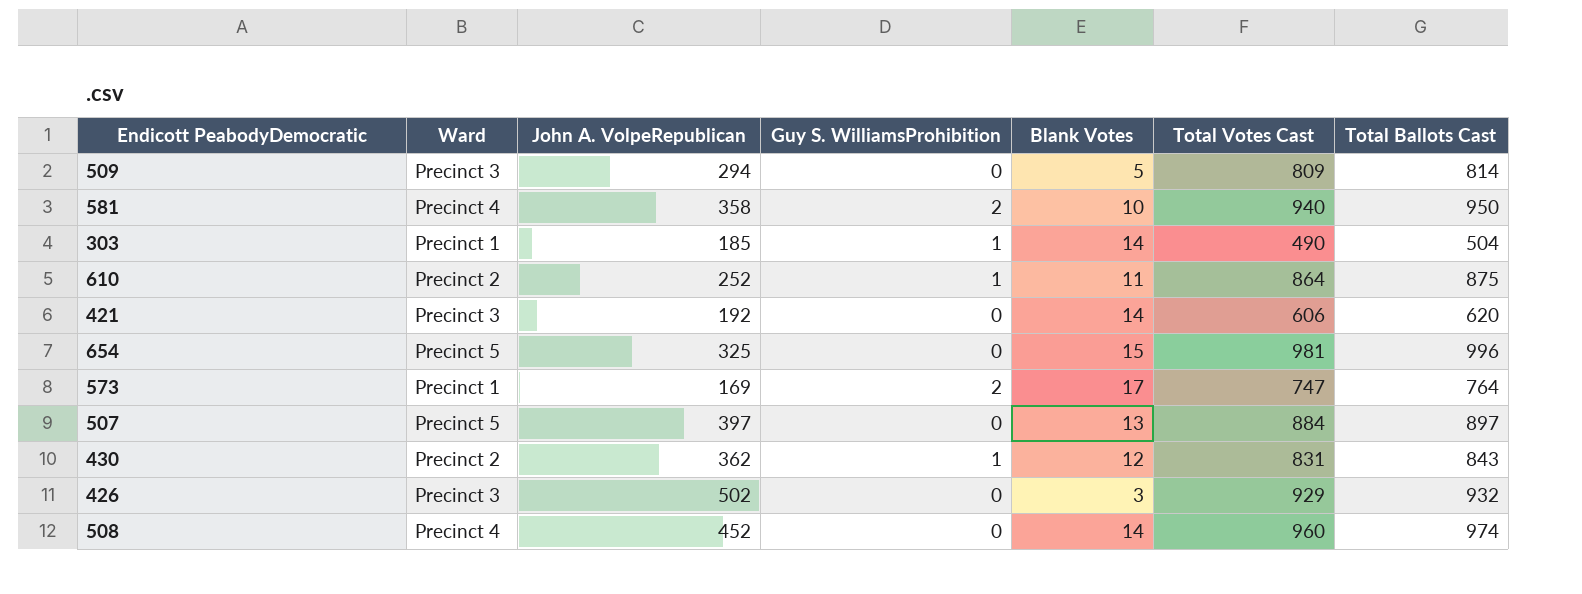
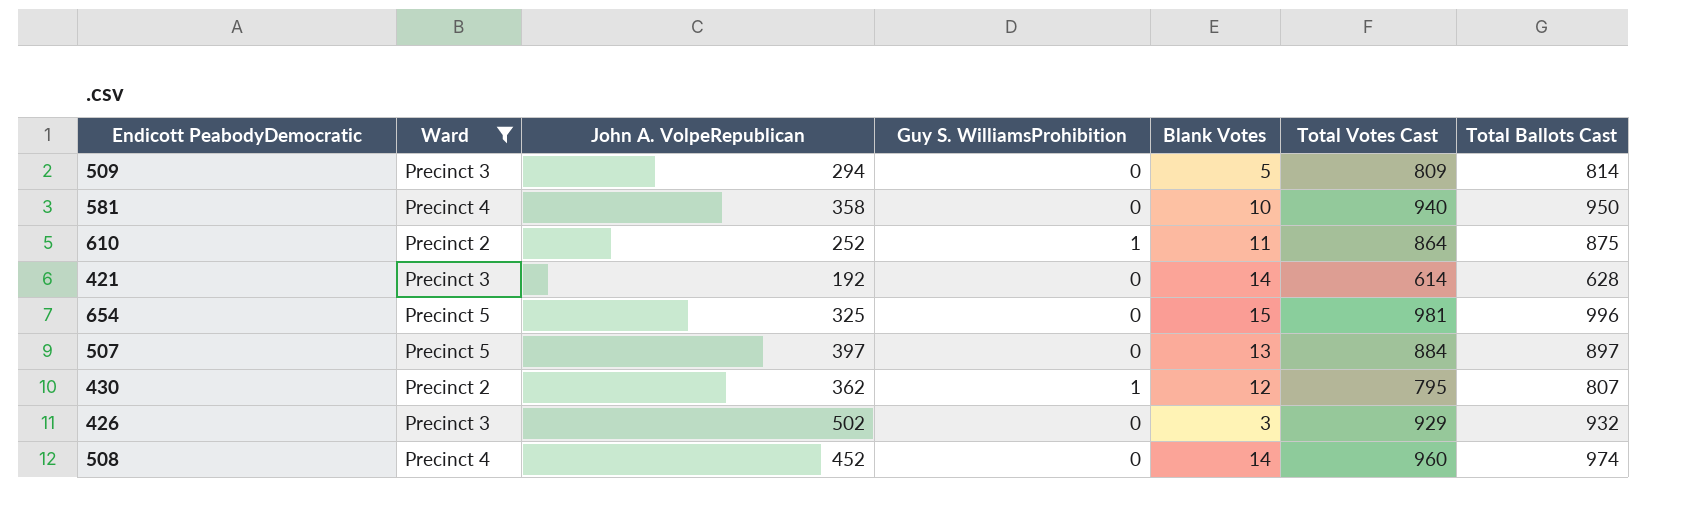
filter: none -> Ward != Precinct 1
581 | Guy S. WilliamsProhibition: 2 -> 0
421 | Total Votes Cast: 606 -> 614
421 | Total Ballots Cast: 620 -> 628
430 | Total Votes Cast: 831 -> 795
430 | Total Ballots Cast: 843 -> 807

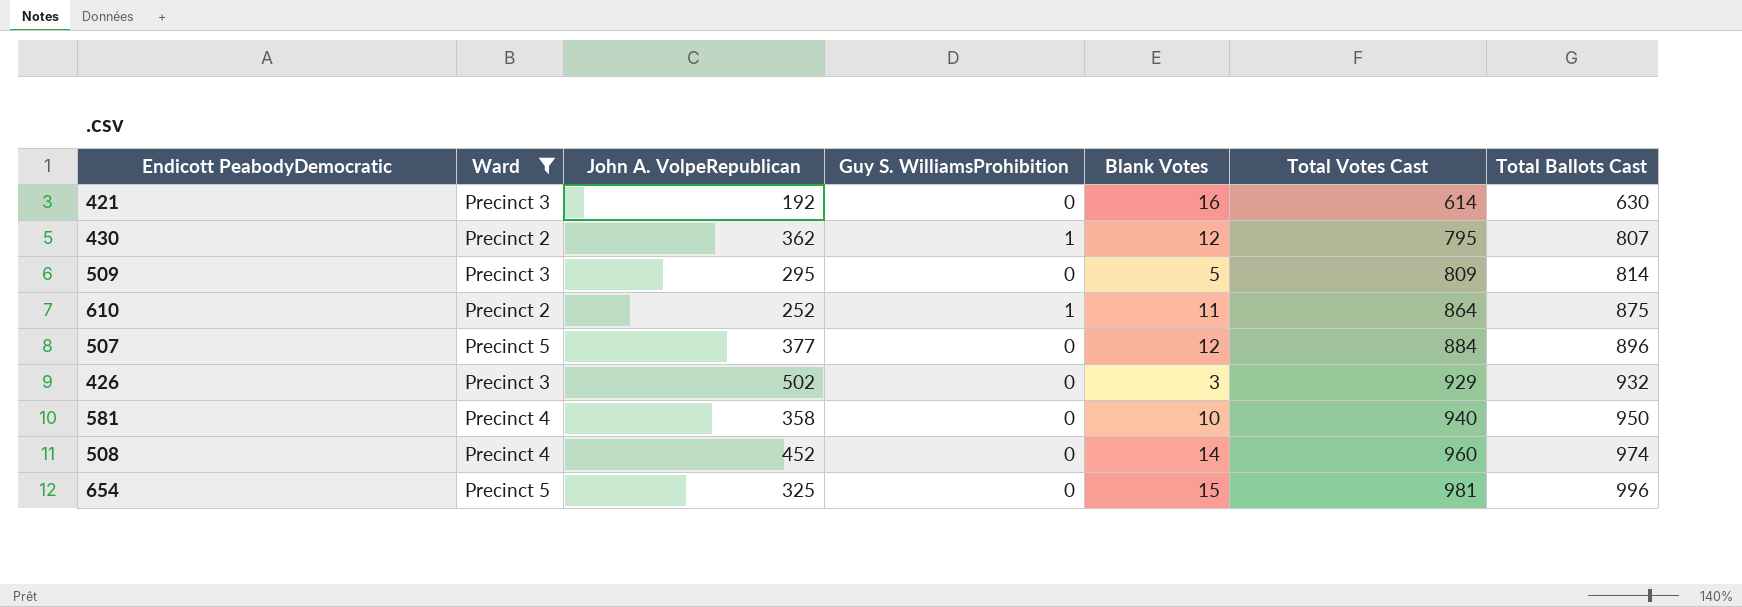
row order: none -> Total Votes Cast ascending
421 | Blank Votes: 14 -> 16
421 | Total Ballots Cast: 628 -> 630
509 | John A. VolpeRepublican: 294 -> 295
507 | John A. VolpeRepublican: 397 -> 377
507 | Blank Votes: 13 -> 12
507 | Total Ballots Cast: 897 -> 896

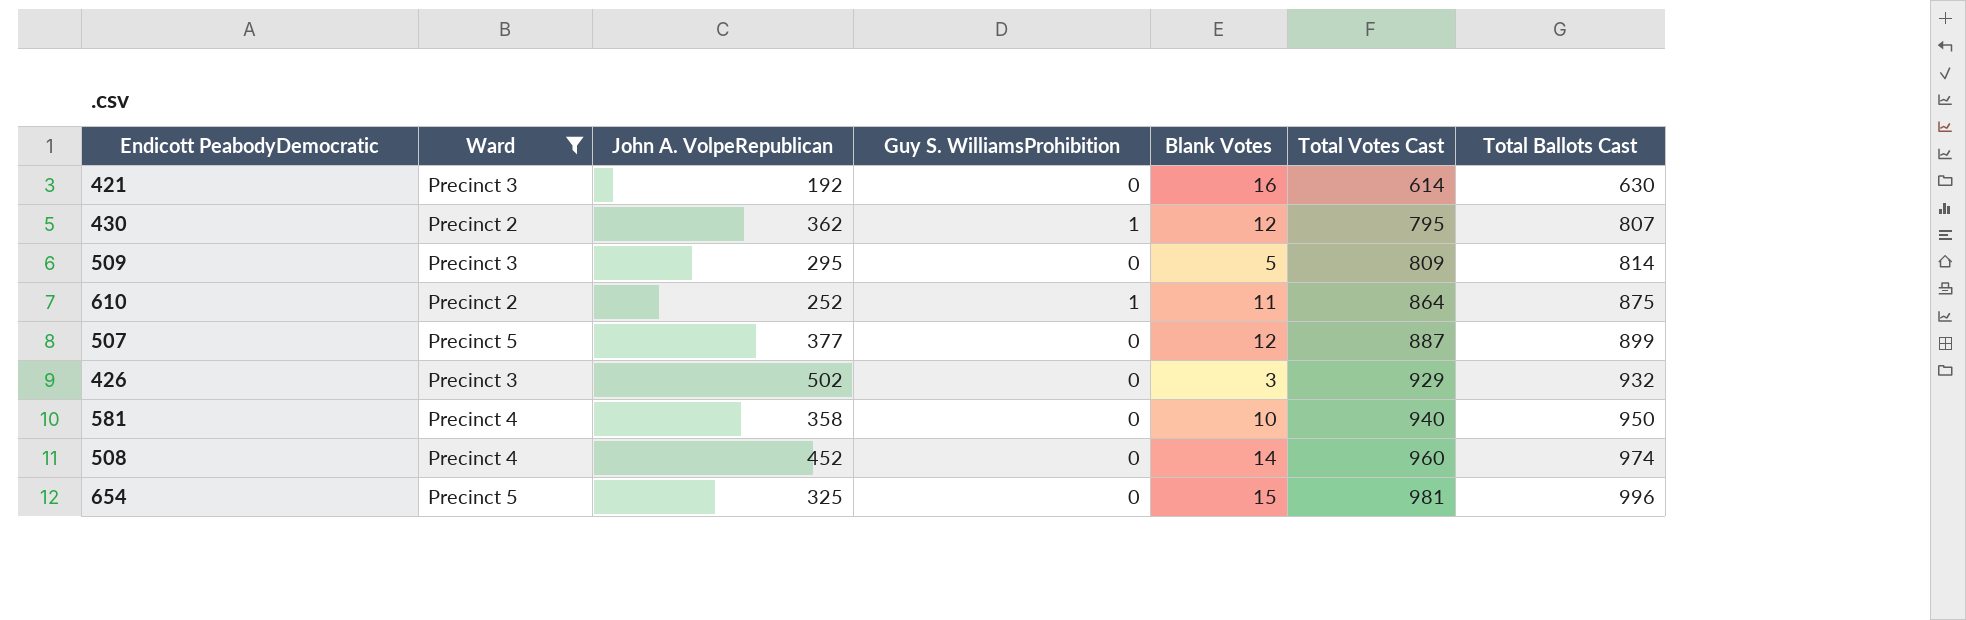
507 | Total Votes Cast: 884 -> 887
507 | Total Ballots Cast: 896 -> 899

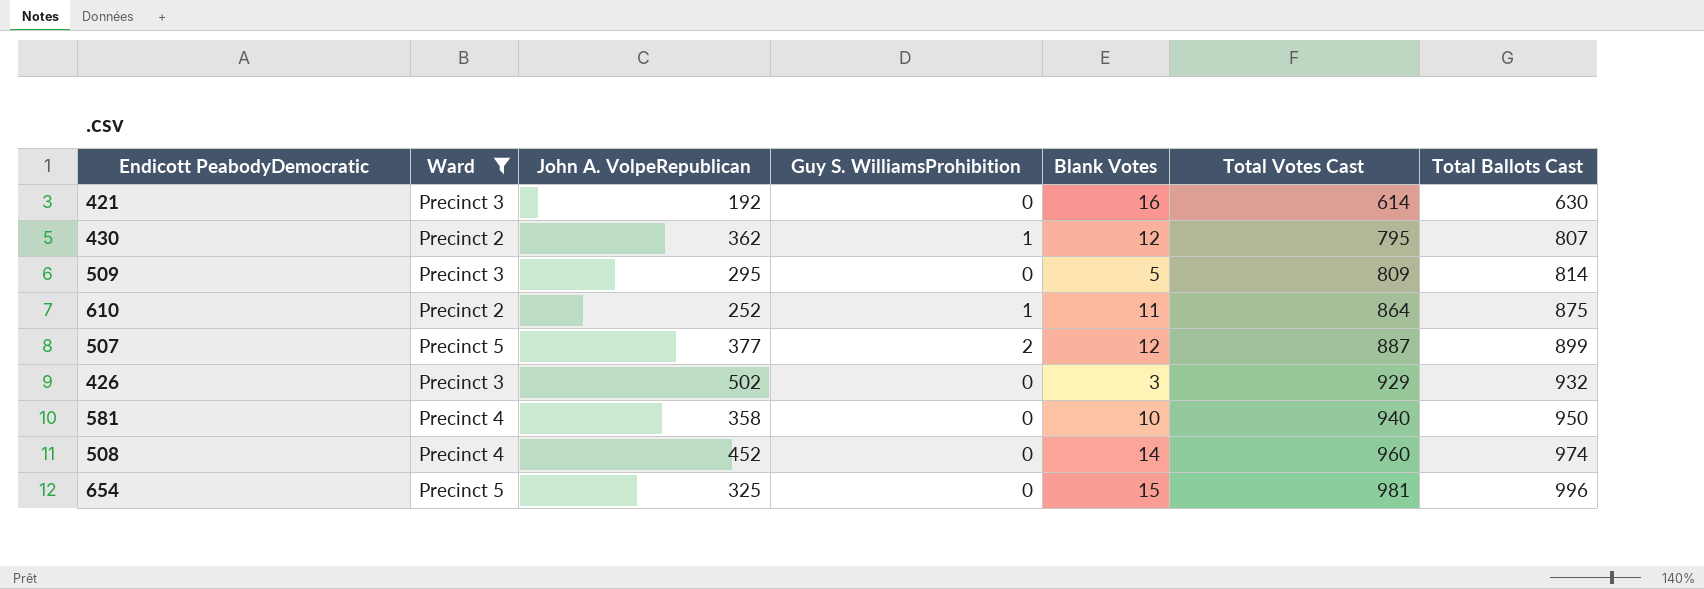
507 | Guy S. WilliamsProhibition: 0 -> 2

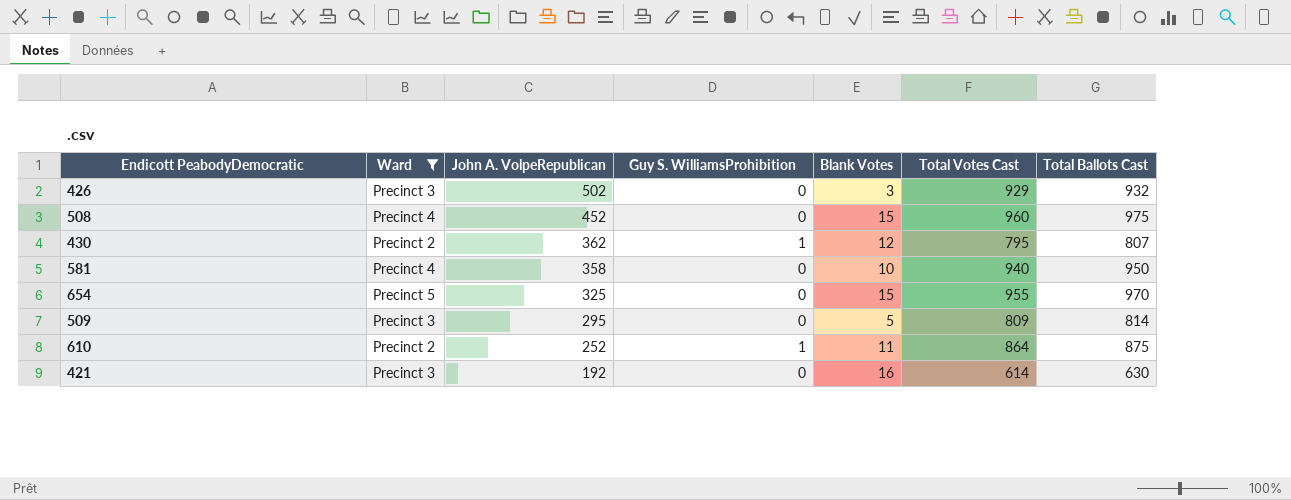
row order: Total Votes Cast ascending -> John A. VolpeRepublican descending
row 507: Precinct 5 | 377 | 2 | 12 | 887 | 899 -> none
508 | Blank Votes: 14 -> 15
508 | Total Ballots Cast: 974 -> 975
654 | Total Votes Cast: 981 -> 955
654 | Total Ballots Cast: 996 -> 970

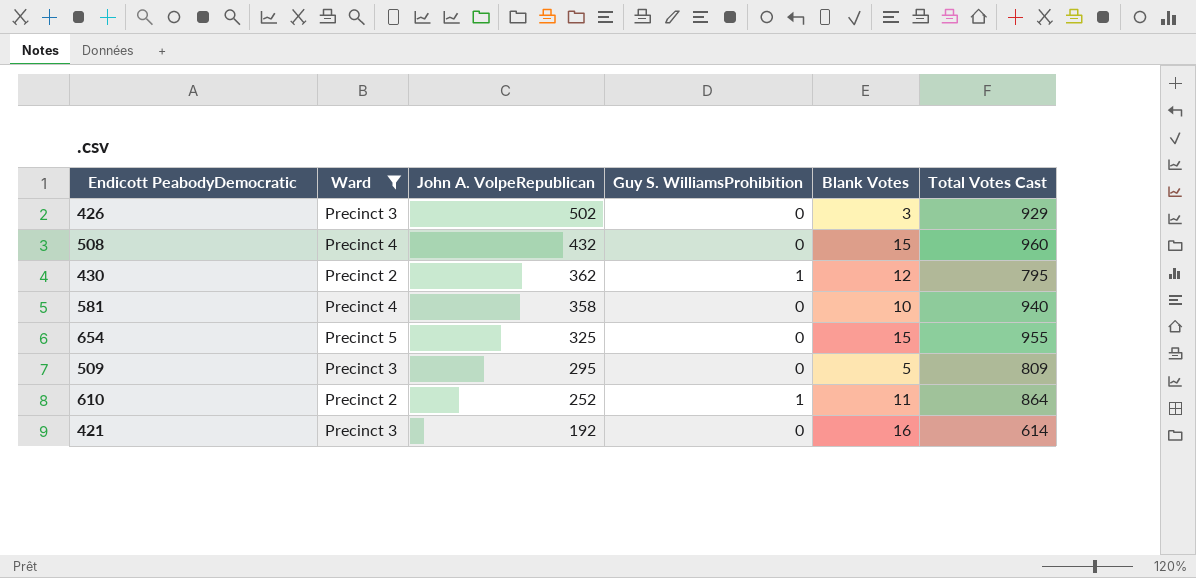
column Total Ballots Cast | formula: [Blank Votes] + [Total Votes Cast] -> none
508 | John A. VolpeRepublican: 452 -> 432

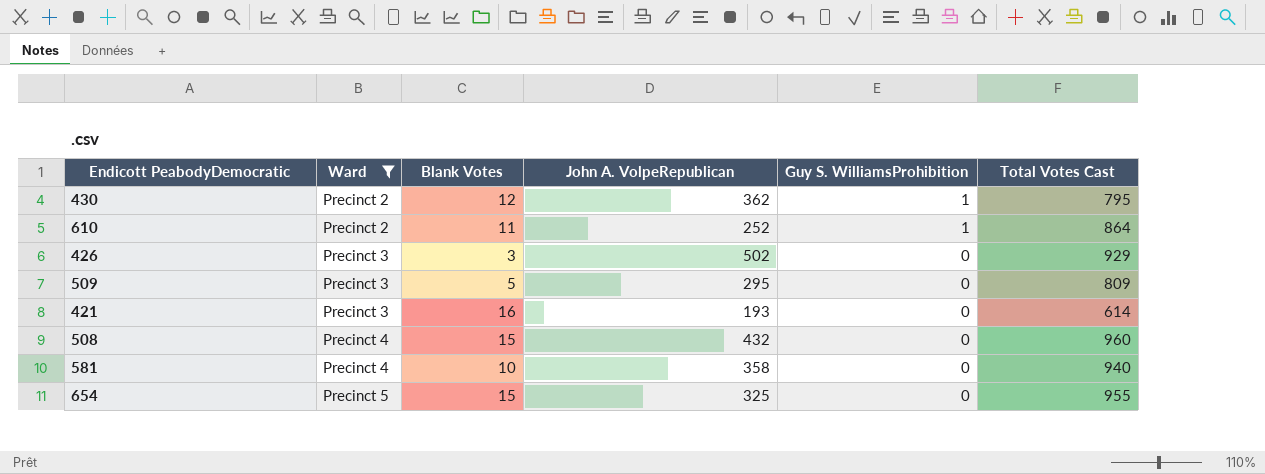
row order: John A. VolpeRepublican descending -> Ward ascending
column Blank Votes | position: 5 -> 3
421 | John A. VolpeRepublican: 192 -> 193

